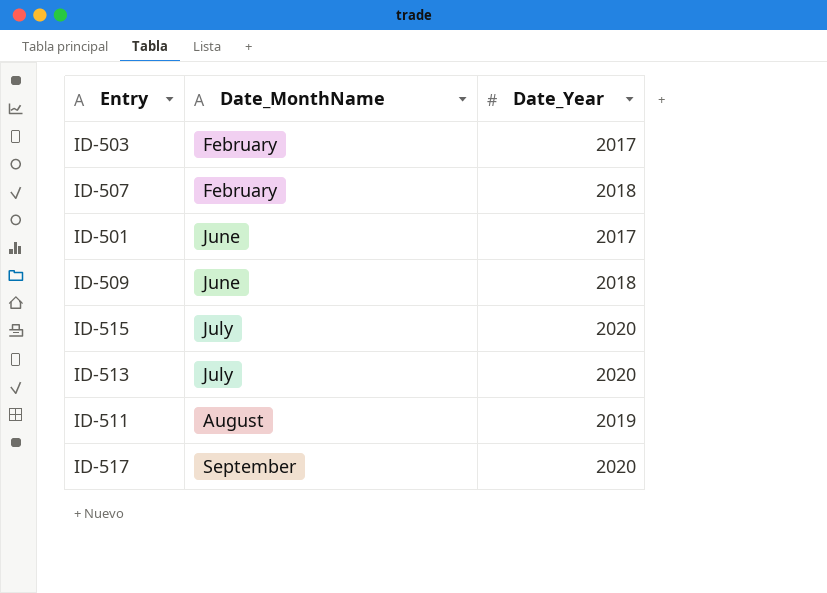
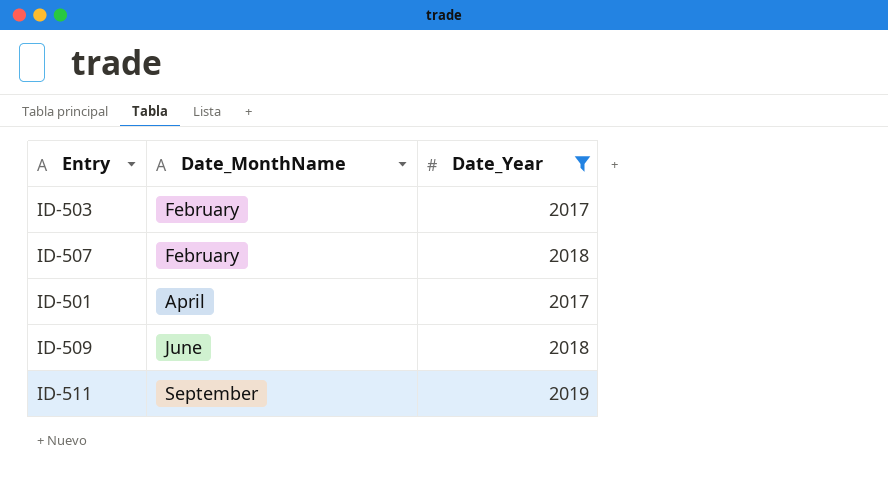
filter: none -> Date_Year != 2020
ID-501 | Date_MonthName: June -> April
ID-511 | Date_MonthName: August -> September

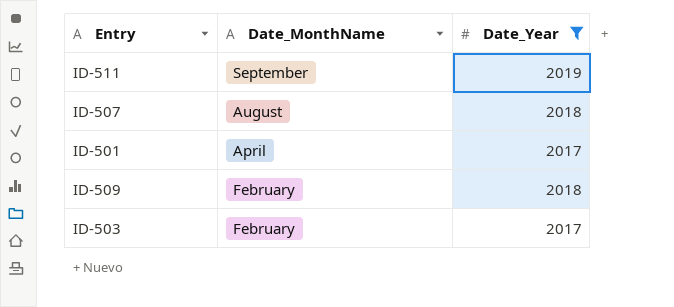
row order: Date_MonthName ascending -> Date_MonthName descending
ID-507 | Date_MonthName: February -> August
ID-509 | Date_MonthName: June -> February

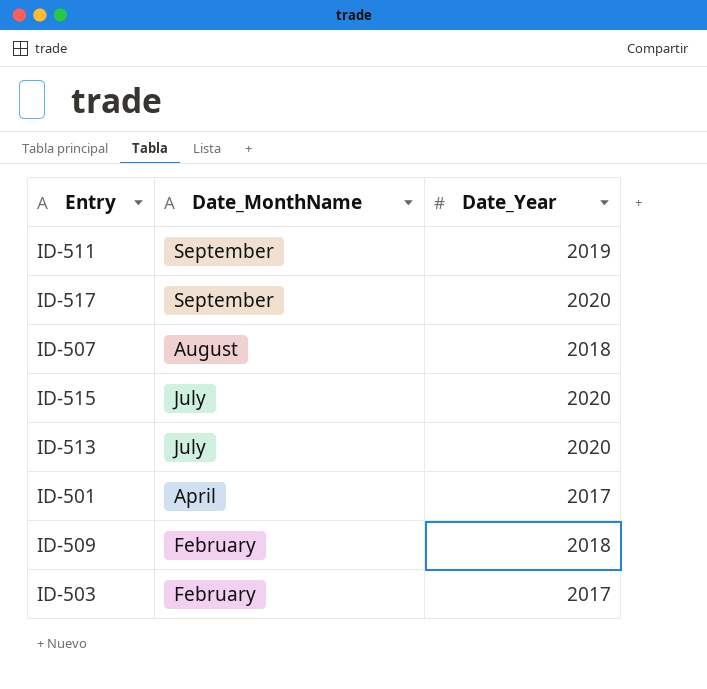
filter: Date_Year != 2020 -> none

